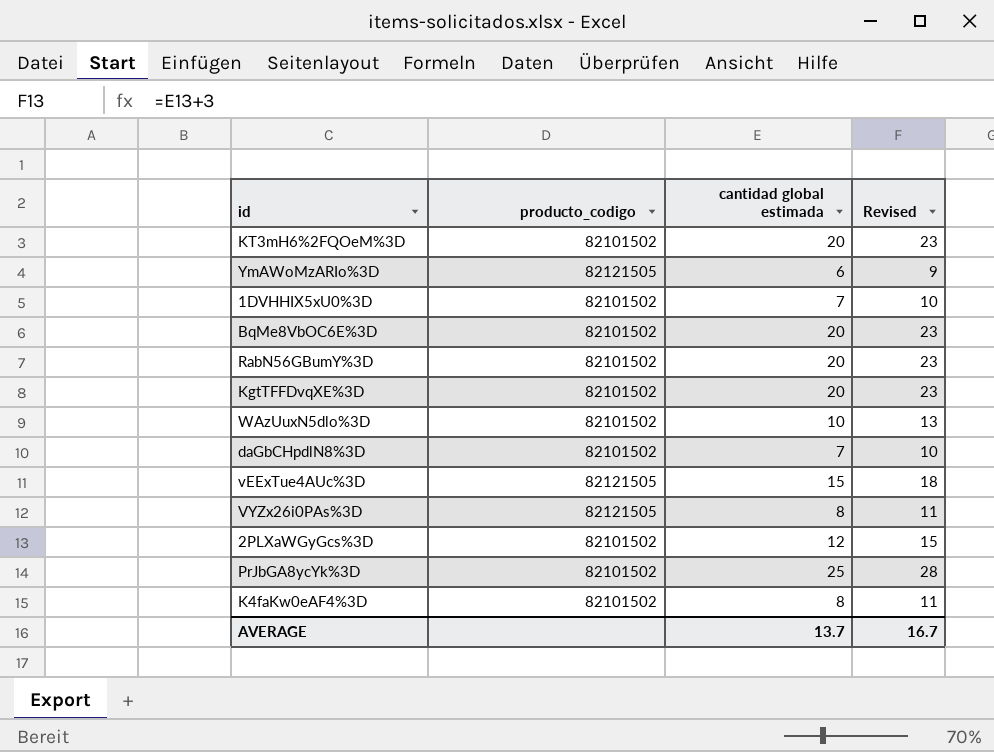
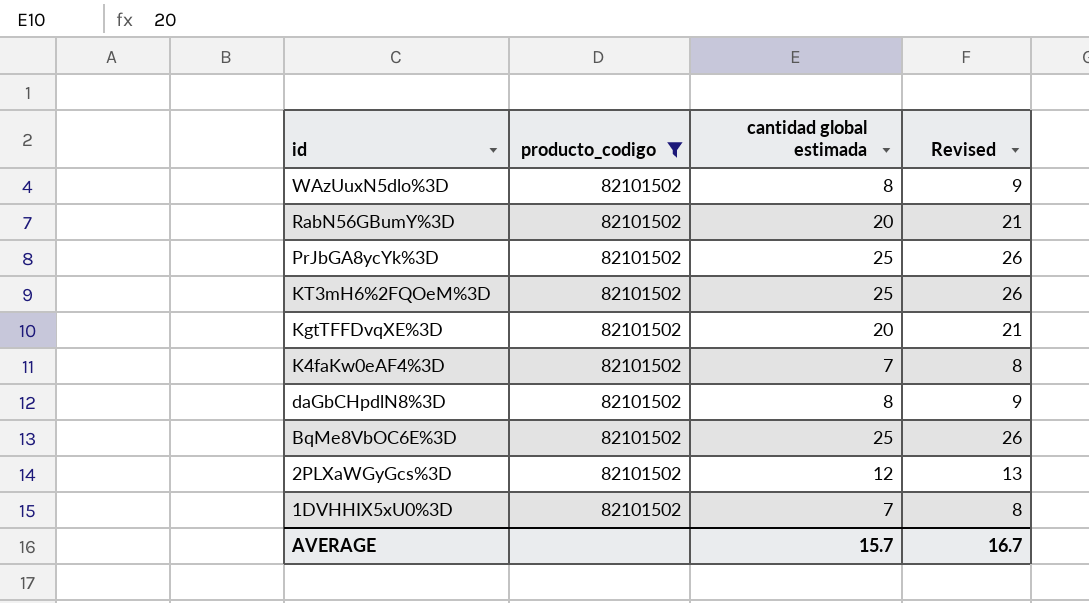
filter: none -> producto_codigo = 82101502
row order: none -> id descending
column Revised | formula: [cantidad global estimada] + 3 -> [cantidad global estimada] + 1
WAzUuxN5dlo%3D | cantidad global estimada: 10 -> 8
KT3mH6%2FQOeM%3D | cantidad global estimada: 20 -> 25
K4faKw0eAF4%3D | cantidad global estimada: 8 -> 7
daGbCHpdlN8%3D | cantidad global estimada: 7 -> 8
BqMe8VbOC6E%3D | cantidad global estimada: 20 -> 25
AVERAGE | cantidad global estimada: 13.7 -> 15.7

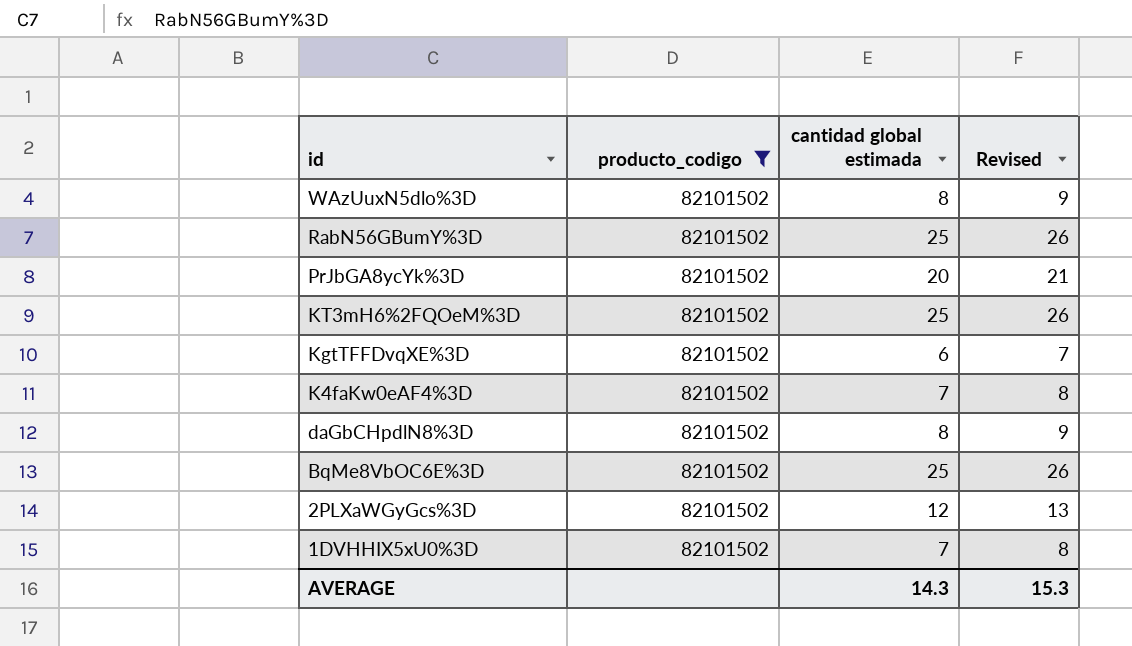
RabN56GBumY%3D | cantidad global estimada: 20 -> 25
RabN56GBumY%3D | Revised: 21 -> 26
PrJbGA8ycYk%3D | cantidad global estimada: 25 -> 20
PrJbGA8ycYk%3D | Revised: 26 -> 21
KgtTFFDvqXE%3D | cantidad global estimada: 20 -> 6
KgtTFFDvqXE%3D | Revised: 21 -> 7
AVERAGE | cantidad global estimada: 15.7 -> 14.3
AVERAGE | Revised: 16.7 -> 15.3

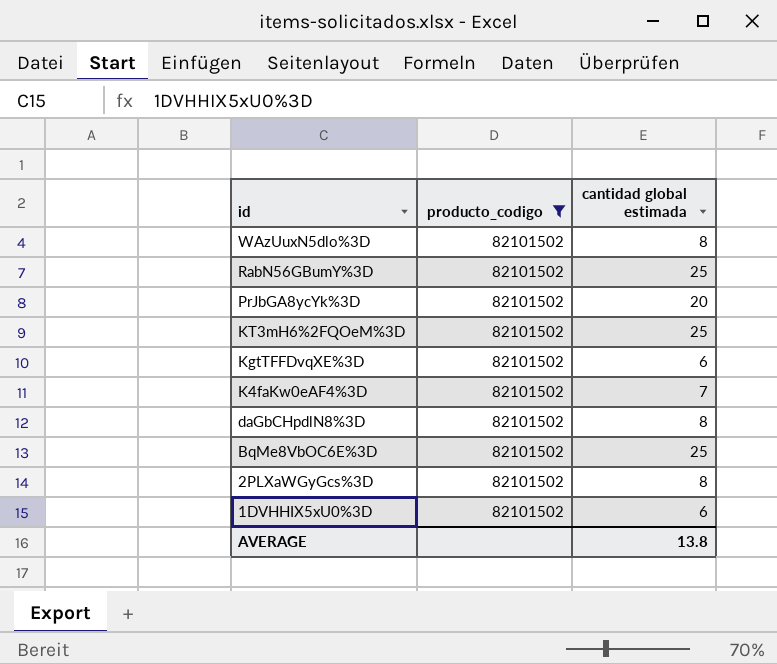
column Revised | formula: [cantidad global estimada] + 1 -> none
2PLXaWGyGcs%3D | cantidad global estimada: 12 -> 8
1DVHHIX5xU0%3D | cantidad global estimada: 7 -> 6
AVERAGE | cantidad global estimada: 14.3 -> 13.8

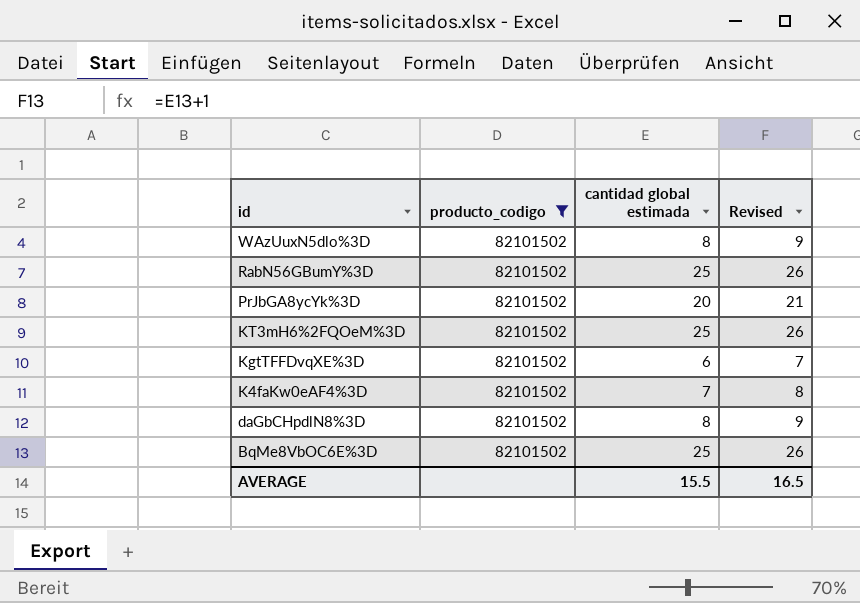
column Revised | formula: none -> [cantidad global estimada] + 1
row 2PLXaWGyGcs%3D: 82101502 | 8 -> none
row 1DVHHIX5xU0%3D: 82101502 | 6 -> none
AVERAGE | cantidad global estimada: 13.8 -> 15.5

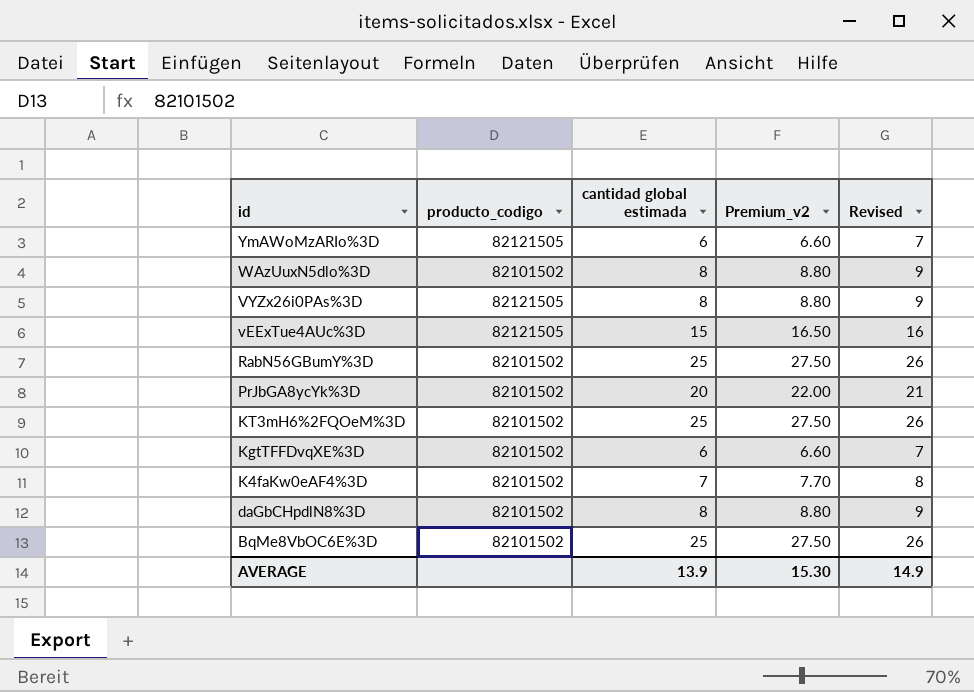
filter: producto_codigo = 82101502 -> none
column Premium_v2 | formula: none -> [cantidad global estimada] * 1.1
AVERAGE | cantidad global estimada: 15.5 -> 13.9
AVERAGE | Revised: 16.5 -> 14.9

